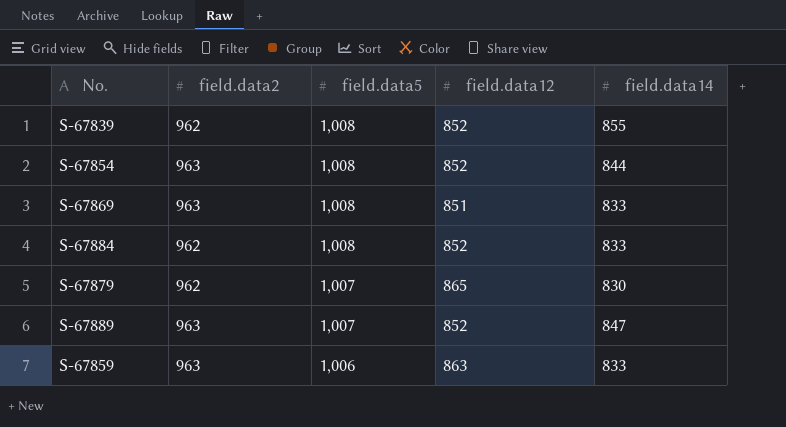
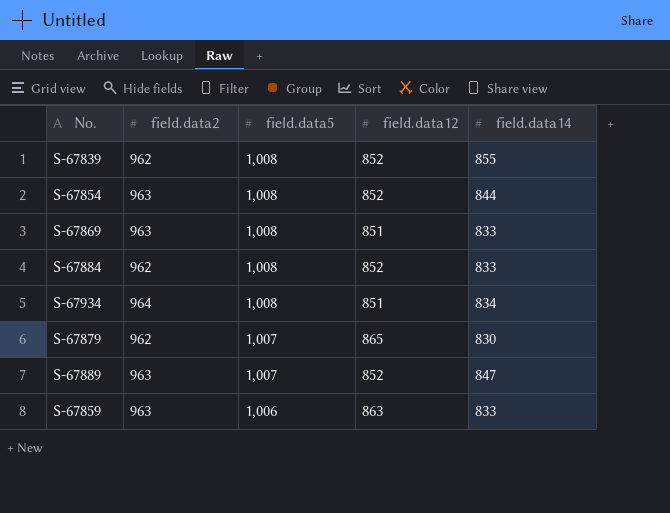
row S-67934: none -> 964 | 1,008 | 851 | 834

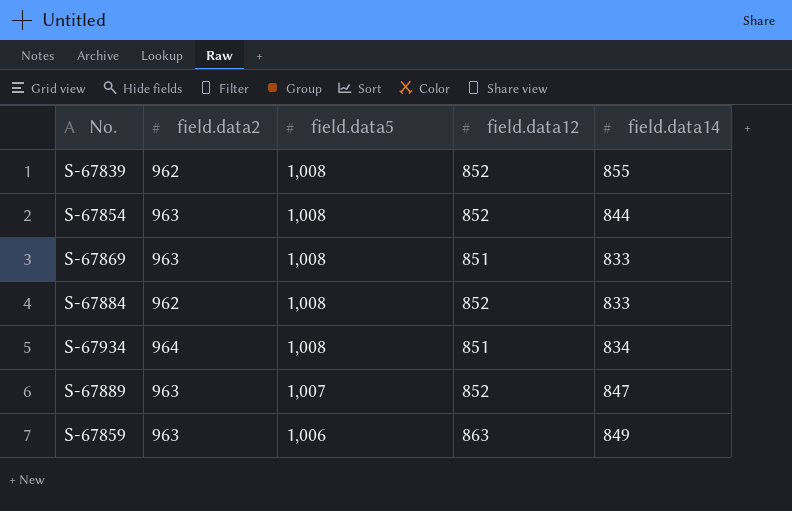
row S-67879: 962 | 1,007 | 865 | 830 -> none
S-67859 | field.data14: 833 -> 849

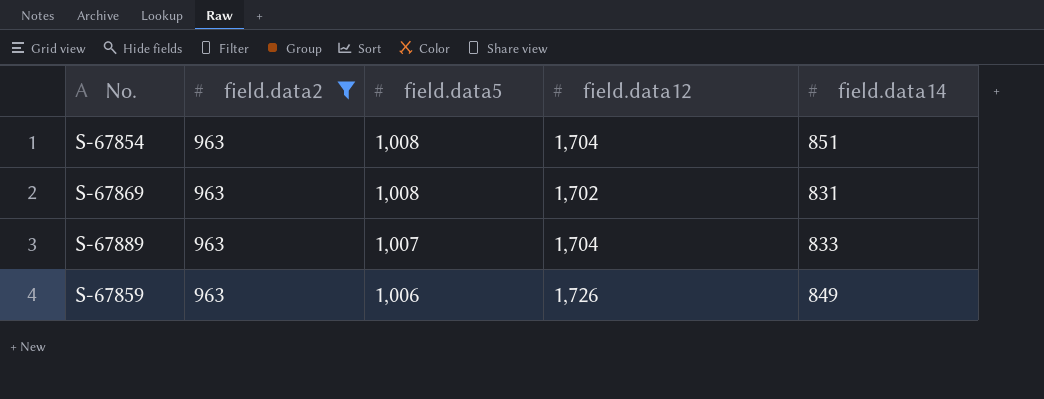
filter: none -> field.data2 = 963
S-67854 | field.data12: 852 -> 1,704
S-67854 | field.data14: 844 -> 851
S-67869 | field.data12: 851 -> 1,702
S-67869 | field.data14: 833 -> 831
S-67889 | field.data12: 852 -> 1,704
S-67889 | field.data14: 847 -> 833
S-67859 | field.data12: 863 -> 1,726

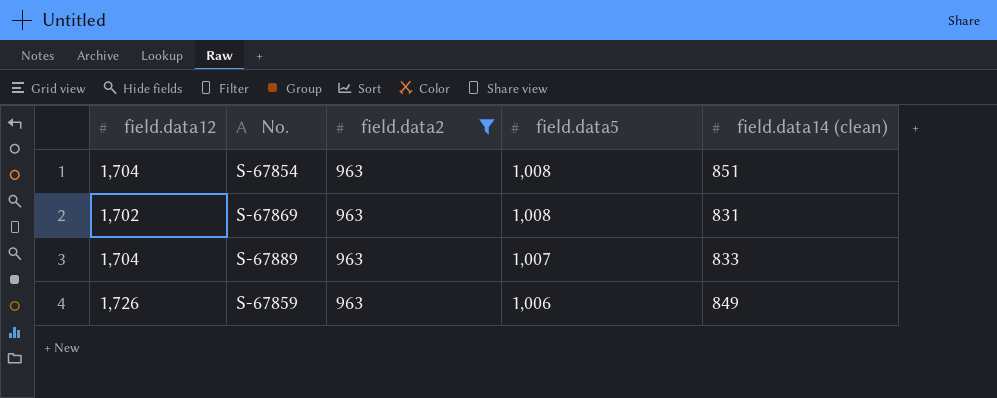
column field.data12 | position: 4 -> 1
column name: field.data14 -> field.data14 (clean)

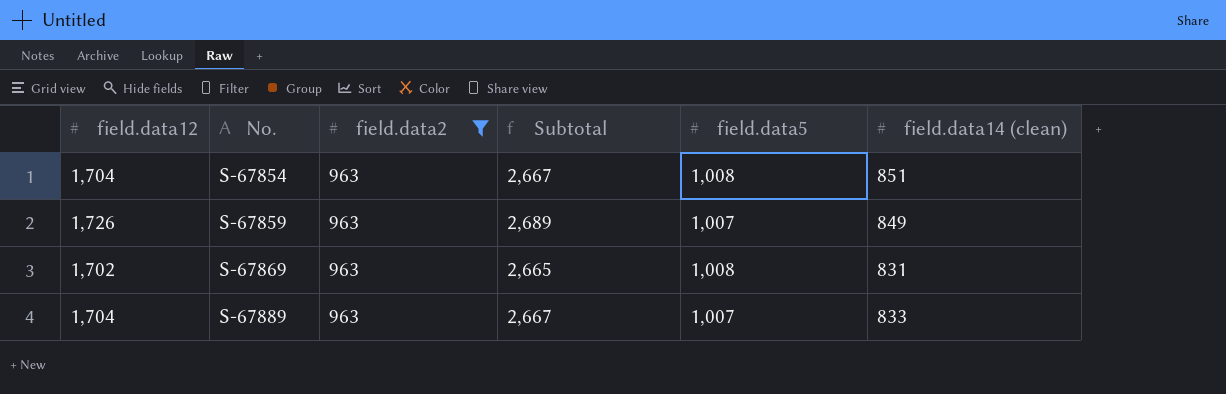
row order: field.data5 descending -> No. ascending
column Subtotal | formula: none -> [field.data12] + [field.data2]
S-67859 | field.data5: 1,006 -> 1,007

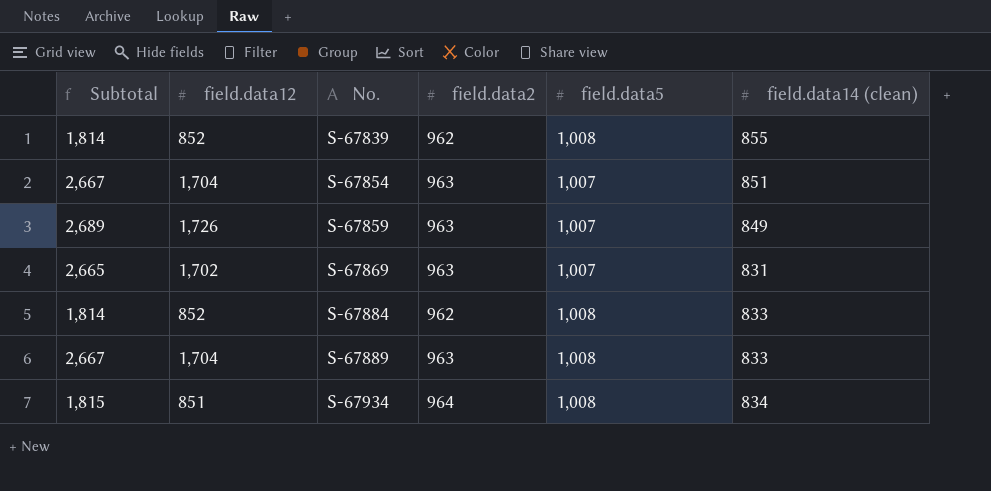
filter: field.data2 = 963 -> none
column Subtotal | position: 4 -> 1
S-67854 | field.data5: 1,008 -> 1,007
S-67869 | field.data5: 1,008 -> 1,007
S-67889 | field.data5: 1,007 -> 1,008

